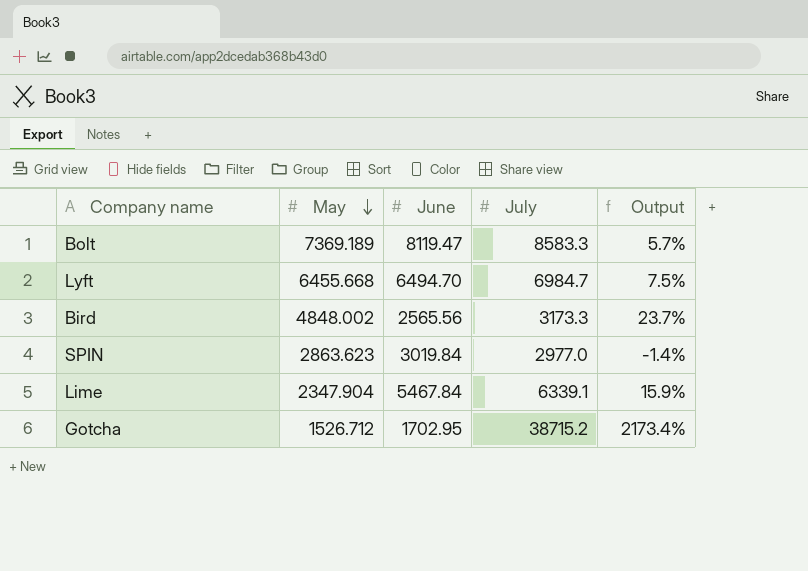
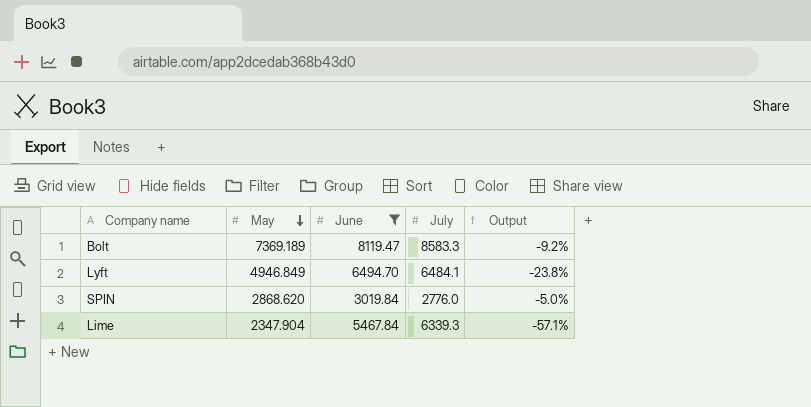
filter: none -> June >= 3019.84
column Output | formula: ([July] - [June]) / [June] -> ([May] - [June]) / [June]
Lyft | May: 6455.668 -> 4946.849
Lyft | July: 6984.7 -> 6484.1
SPIN | May: 2863.623 -> 2868.620
SPIN | July: 2977.0 -> 2776.0
Lime | July: 6339.1 -> 6339.3

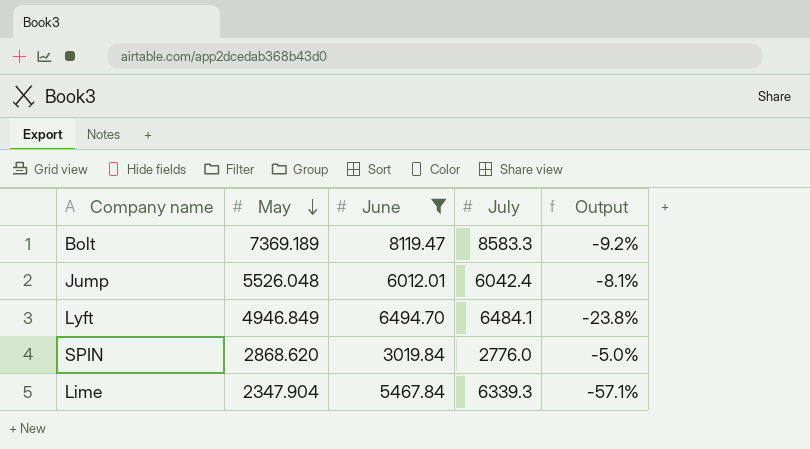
row Jump: none -> 5526.048 | 6012.01 | 6042.4 | -8.1%

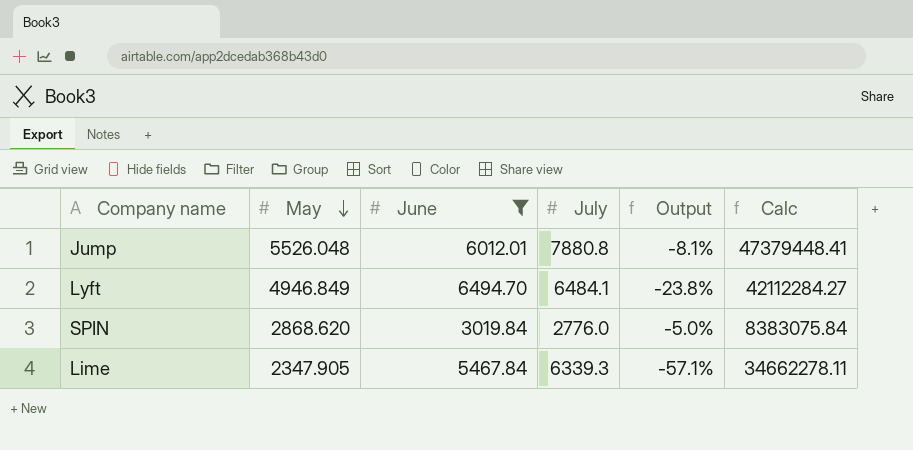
column Calc | formula: none -> [June] * [July]
row Bolt: 7369.189 | 8119.47 | 8583.3 | -9.2% -> none
Jump | July: 6042.4 -> 7880.8
Lime | May: 2347.904 -> 2347.905

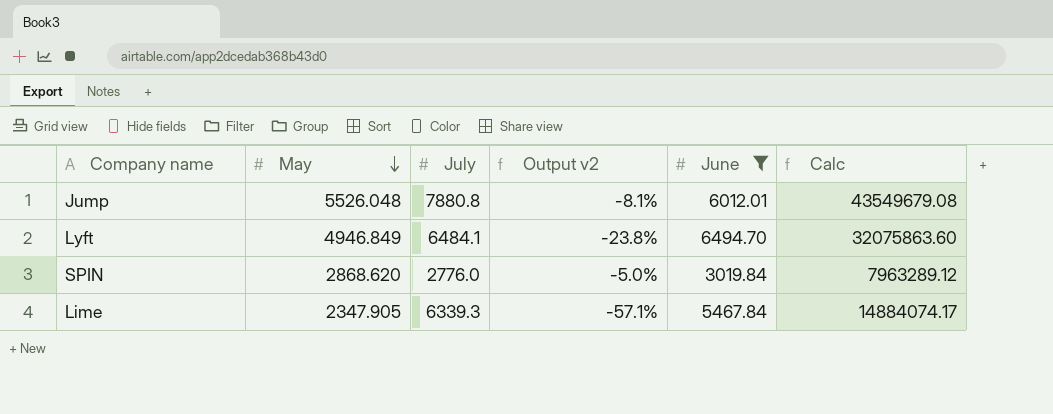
column name: Output -> Output v2
column June | position: 3 -> 5
column Calc | formula: [June] * [July] -> [May] * [July]

